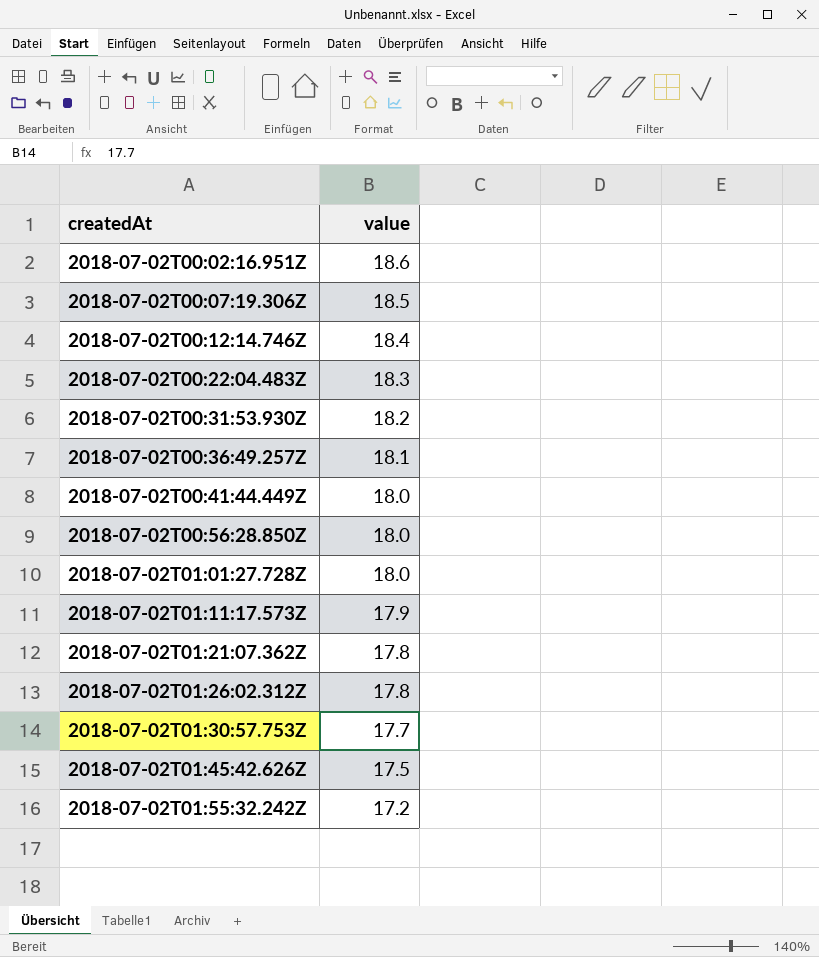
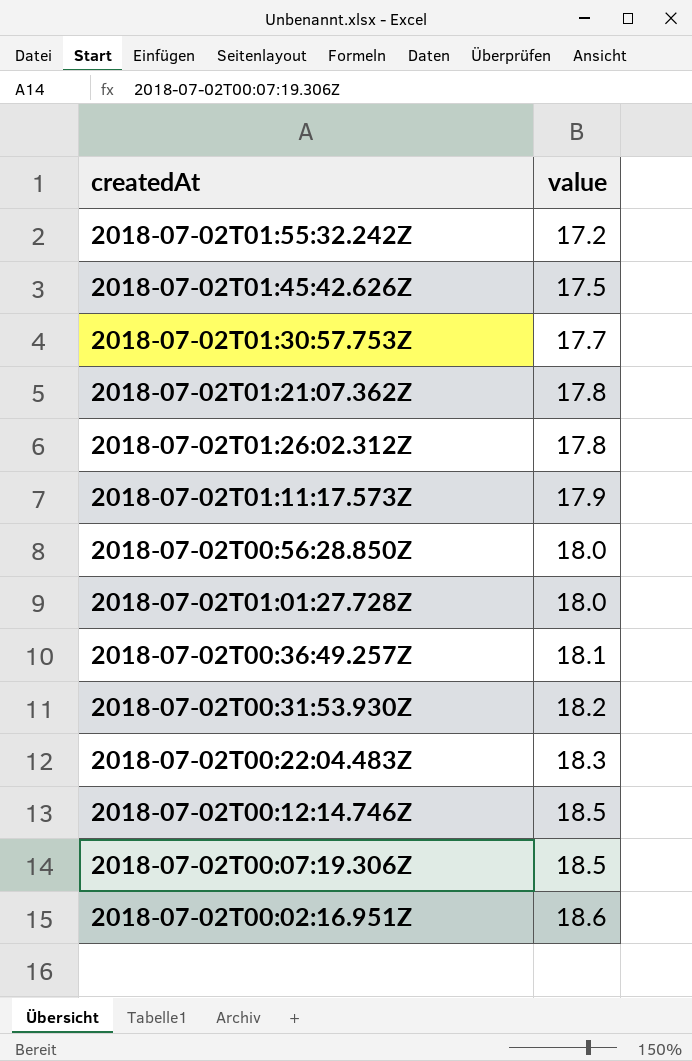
row order: createdAt ascending -> value ascending
row 2018-07-02T00:41:44.449Z: 18.0 -> none
2018-07-02T00:12:14.746Z | value: 18.4 -> 18.5

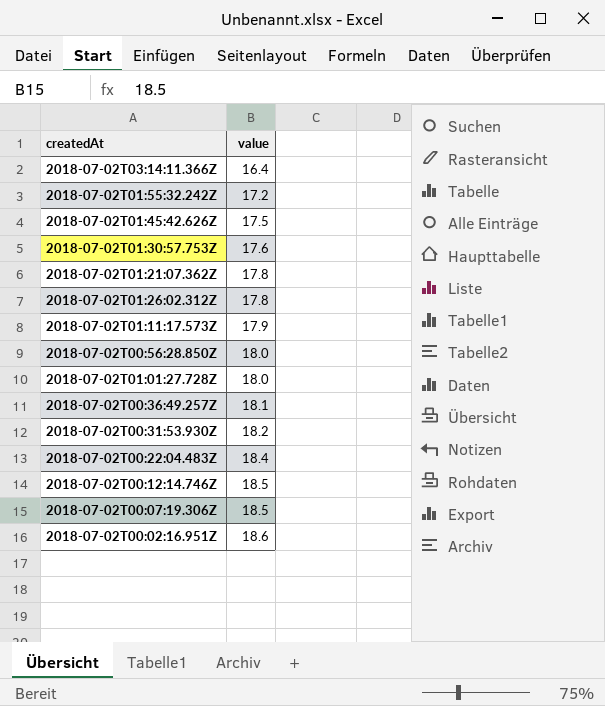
row 2018-07-02T03:14:11.366Z: none -> 16.4
2018-07-02T01:30:57.753Z | value: 17.7 -> 17.6
2018-07-02T00:22:04.483Z | value: 18.3 -> 18.4

